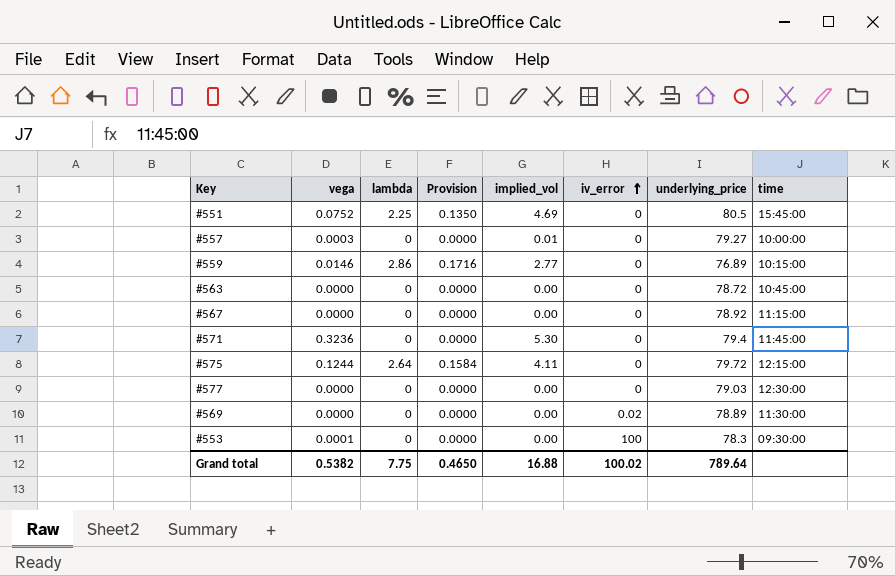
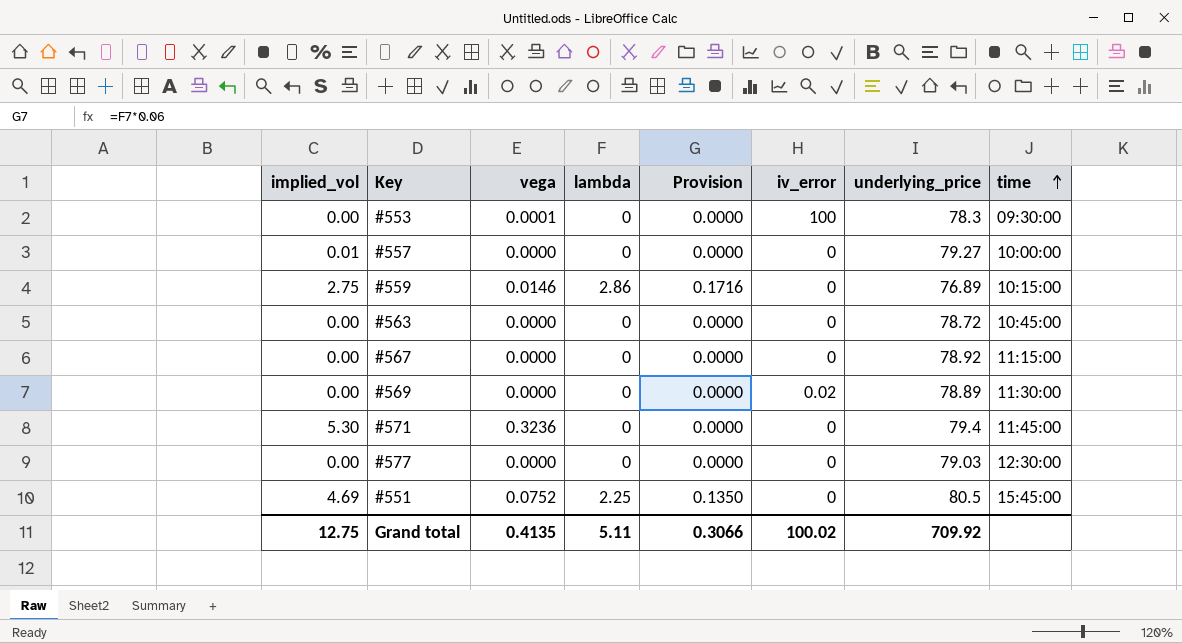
row order: iv_error ascending -> time ascending
column implied_vol | position: 5 -> 1
row #575: 0.1244 | 2.64 | 0.1584 | 4.11 | 0 | 79.72 | 12:15:00 -> none
#557 | vega: 0.0003 -> 0.0000
#559 | implied_vol: 2.77 -> 2.75
Grand total | implied_vol: 16.88 -> 12.75
Grand total | vega: 0.5382 -> 0.4135
Grand total | lambda: 7.75 -> 5.11
Grand total | Provision: 0.4650 -> 0.3066
Grand total | underlying_price: 789.64 -> 709.92

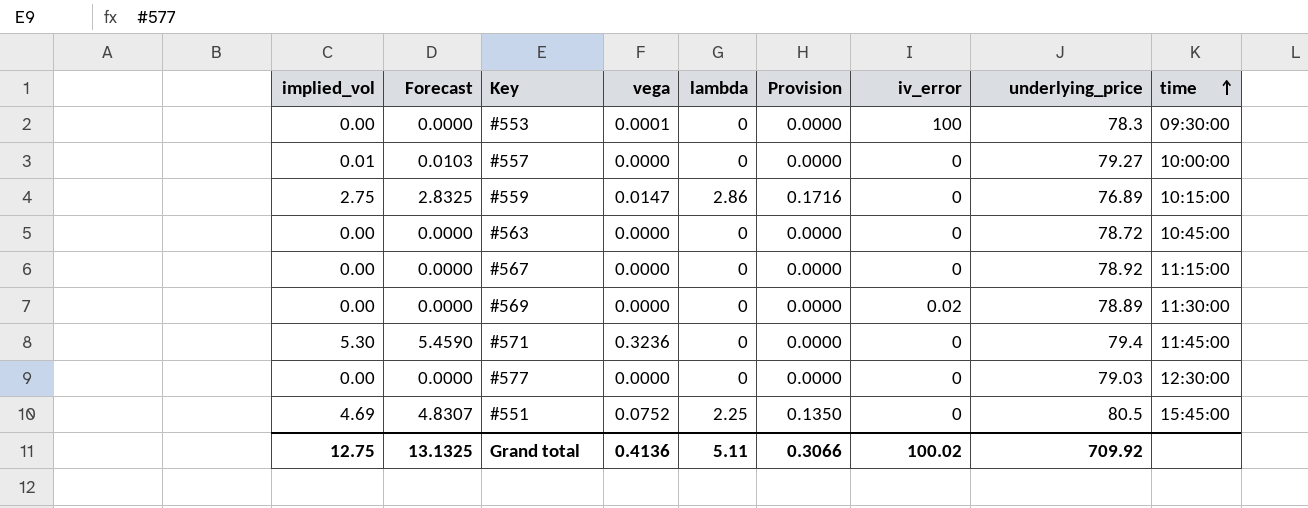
column Forecast | formula: none -> [implied_vol] * 1.03
#559 | vega: 0.0146 -> 0.0147
Grand total | vega: 0.4135 -> 0.4136

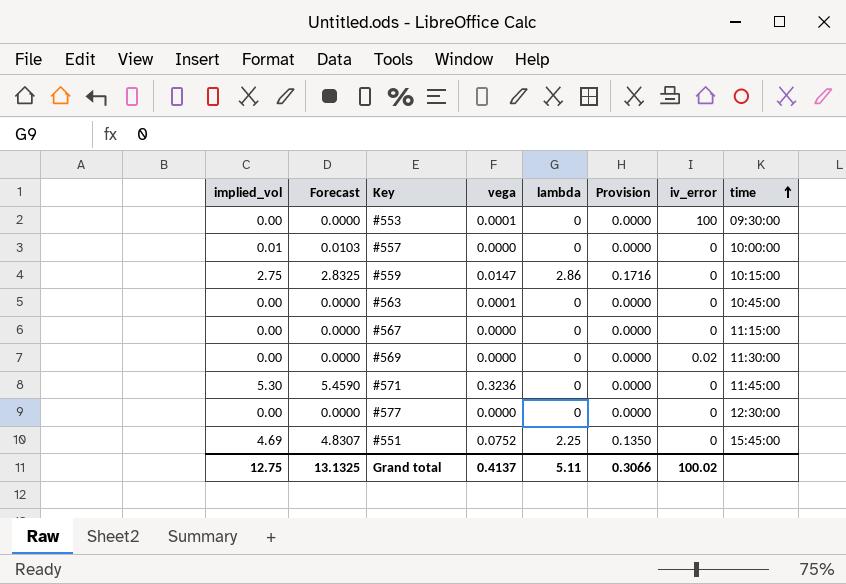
column underlying_price | position: 8 -> none
#563 | vega: 0.0000 -> 0.0001
Grand total | vega: 0.4136 -> 0.4137

